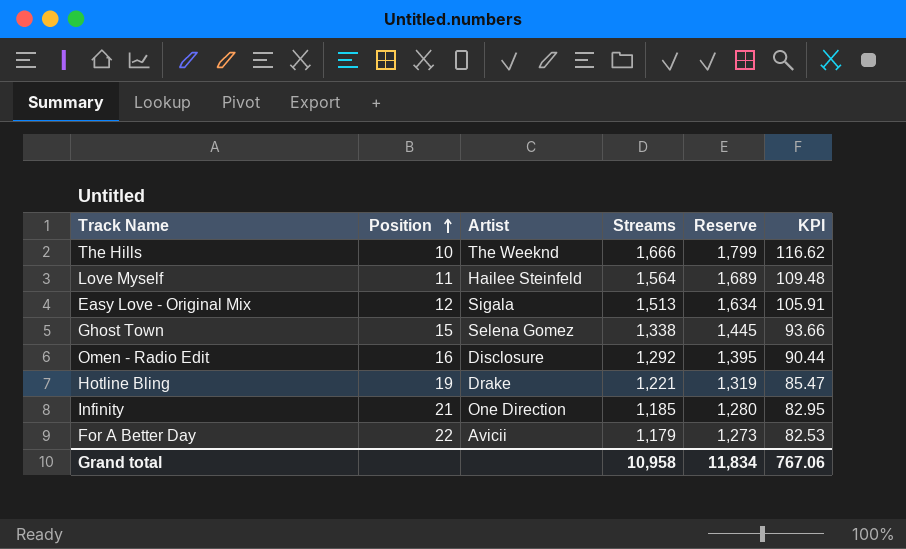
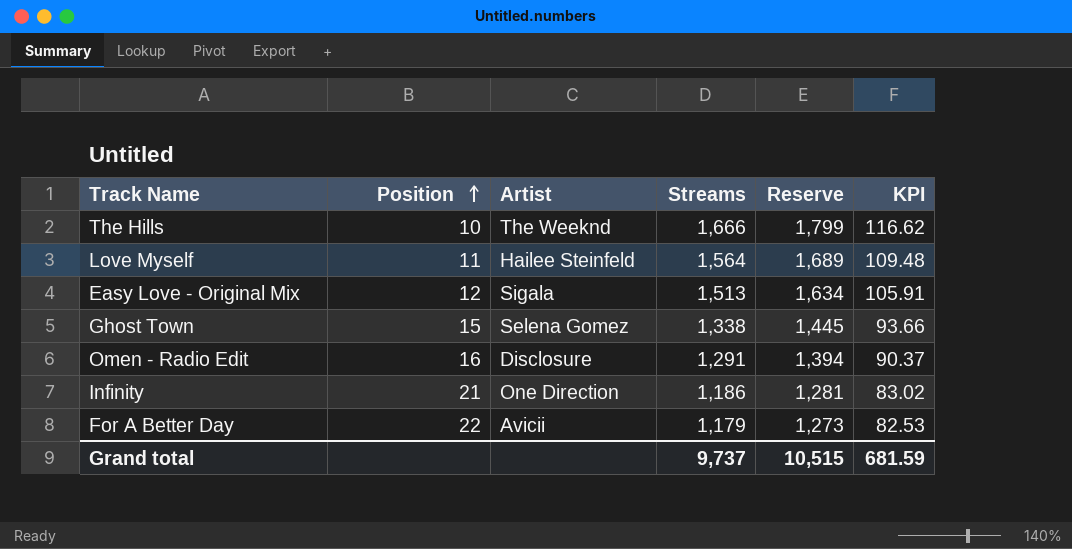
row Hotline Bling: 19 | Drake | 1,221 | 1,319 | 85.47 -> none
Omen - Radio Edit | Streams: 1,292 -> 1,291
Omen - Radio Edit | Reserve: 1,395 -> 1,394
Omen - Radio Edit | KPI: 90.44 -> 90.37
Infinity | Streams: 1,185 -> 1,186
Infinity | Reserve: 1,280 -> 1,281
Infinity | KPI: 82.95 -> 83.02
Grand total | Streams: 10,958 -> 9,737
Grand total | Reserve: 11,834 -> 10,515
Grand total | KPI: 767.06 -> 681.59

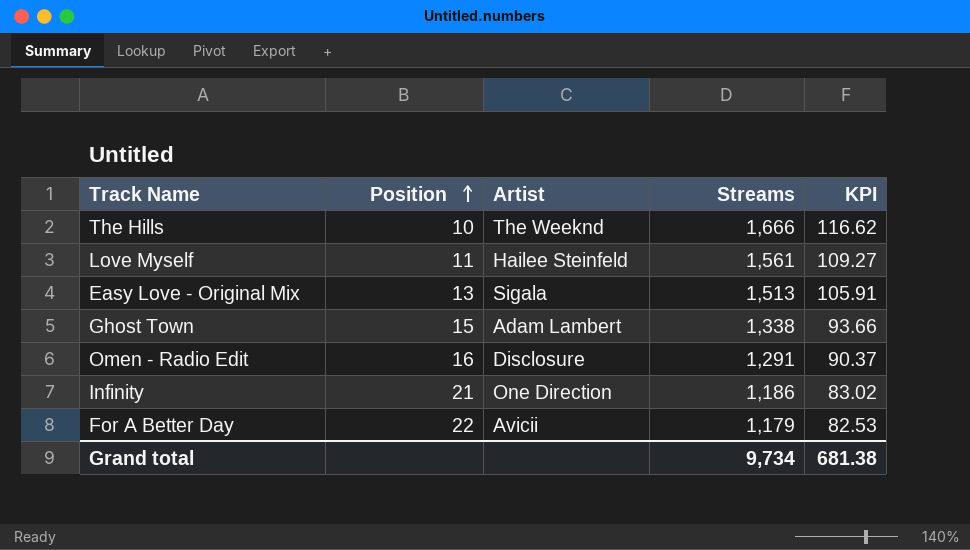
column Reserve | formula: [Streams] * 1.08 -> none
Love Myself | Streams: 1,564 -> 1,561
Love Myself | KPI: 109.48 -> 109.27
Easy Love - Original Mix | Position: 12 -> 13
Ghost Town | Artist: Selena Gomez -> Adam Lambert
Grand total | Streams: 9,737 -> 9,734
Grand total | KPI: 681.59 -> 681.38

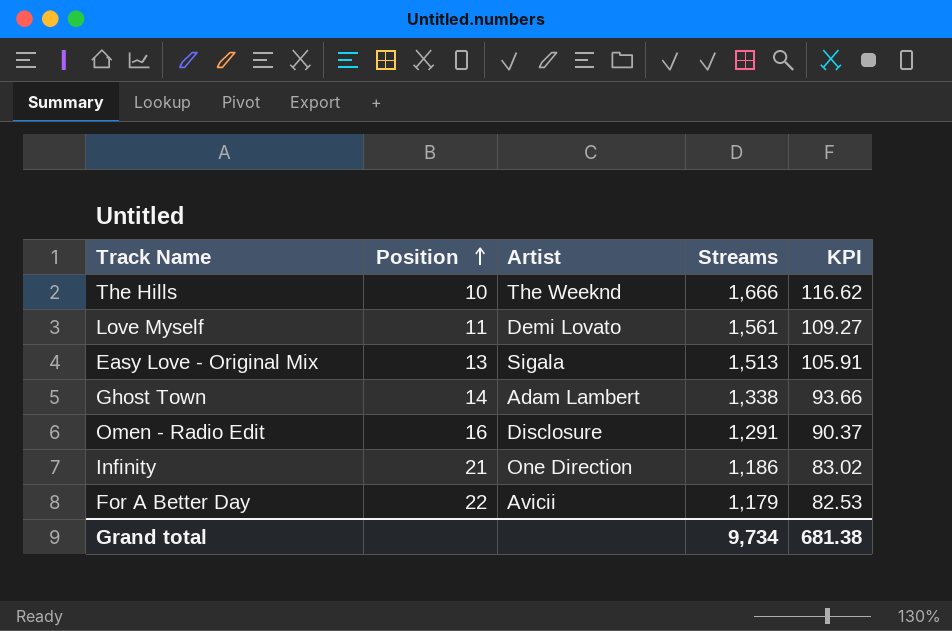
Love Myself | Artist: Hailee Steinfeld -> Demi Lovato
Ghost Town | Position: 15 -> 14

